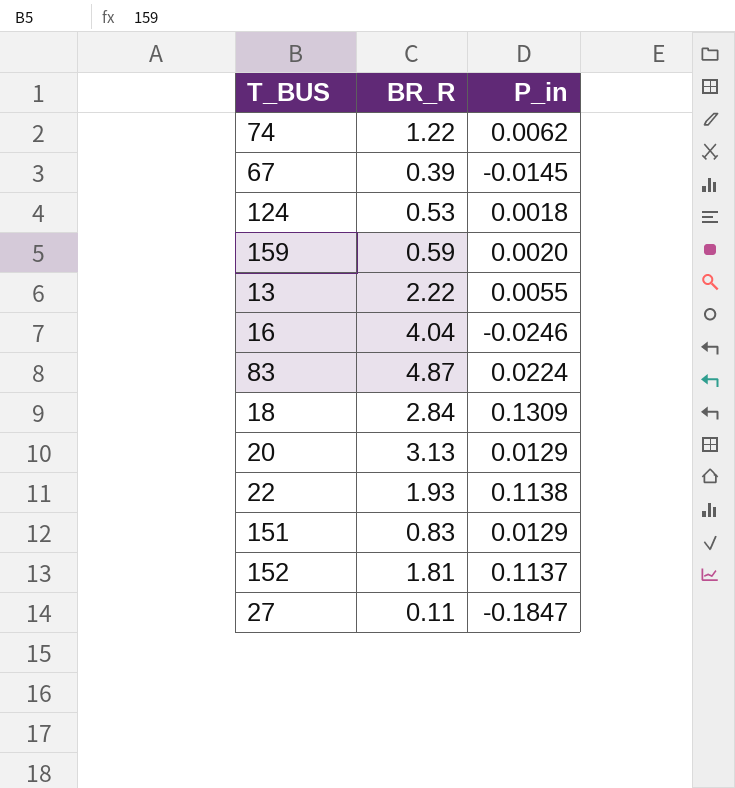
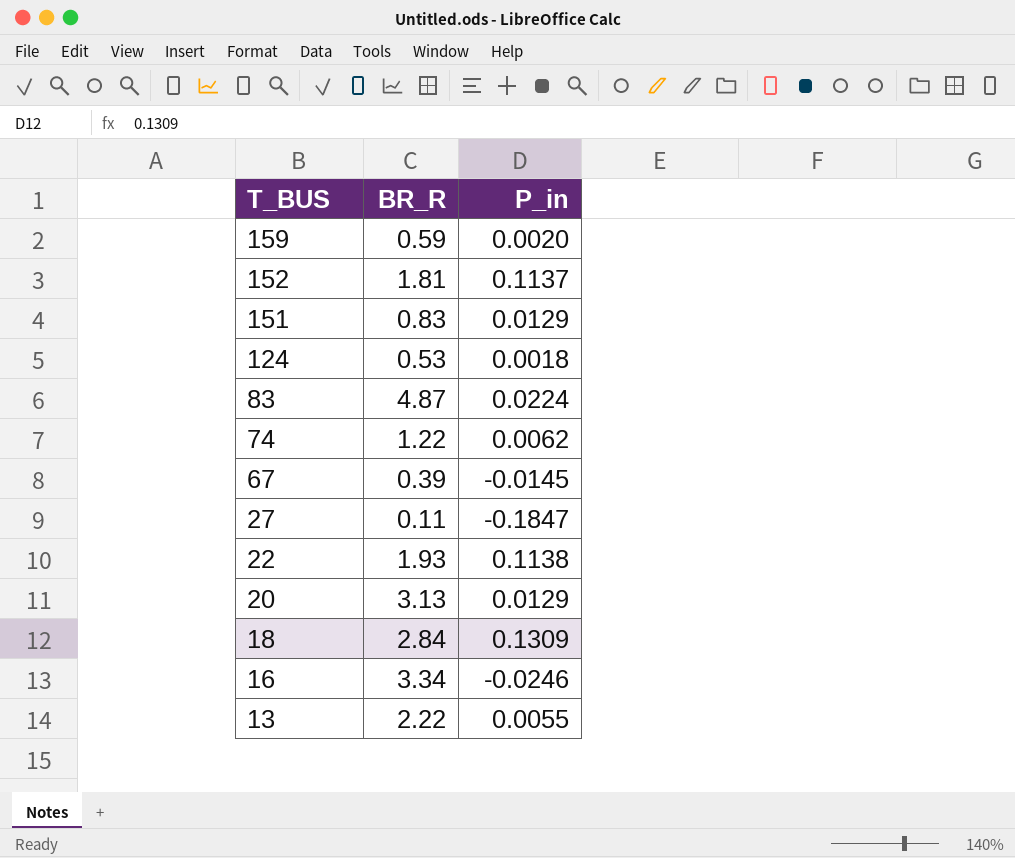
row order: none -> T_BUS descending
16 | BR_R: 4.04 -> 3.34

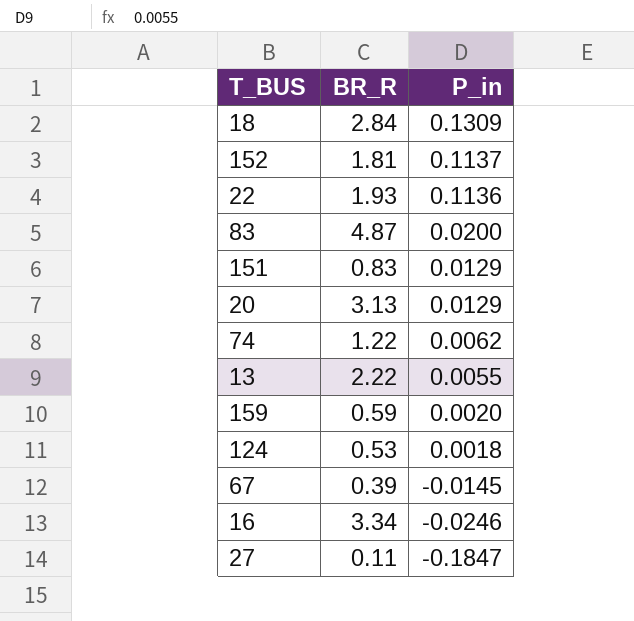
row order: T_BUS descending -> P_in descending
22 | P_in: 0.1138 -> 0.1136
83 | P_in: 0.0224 -> 0.0200

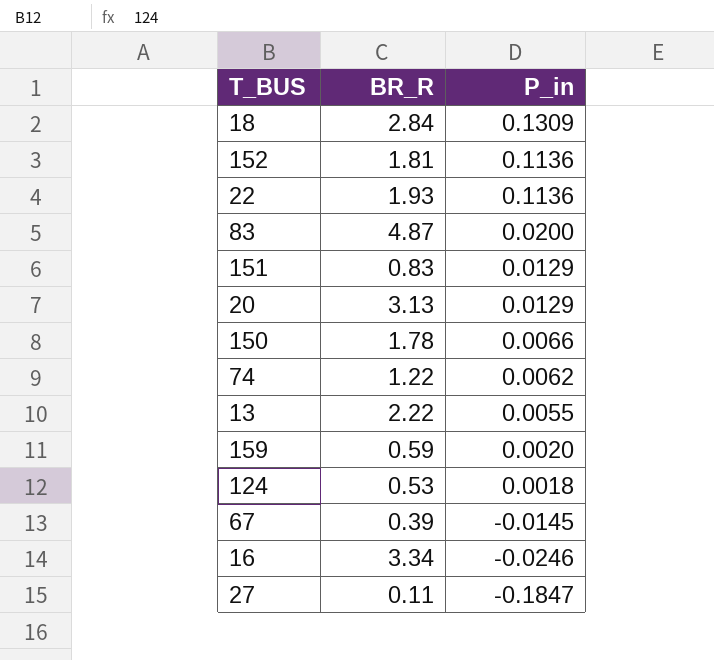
152 | P_in: 0.1137 -> 0.1136
row 150: none -> 1.78 | 0.0066

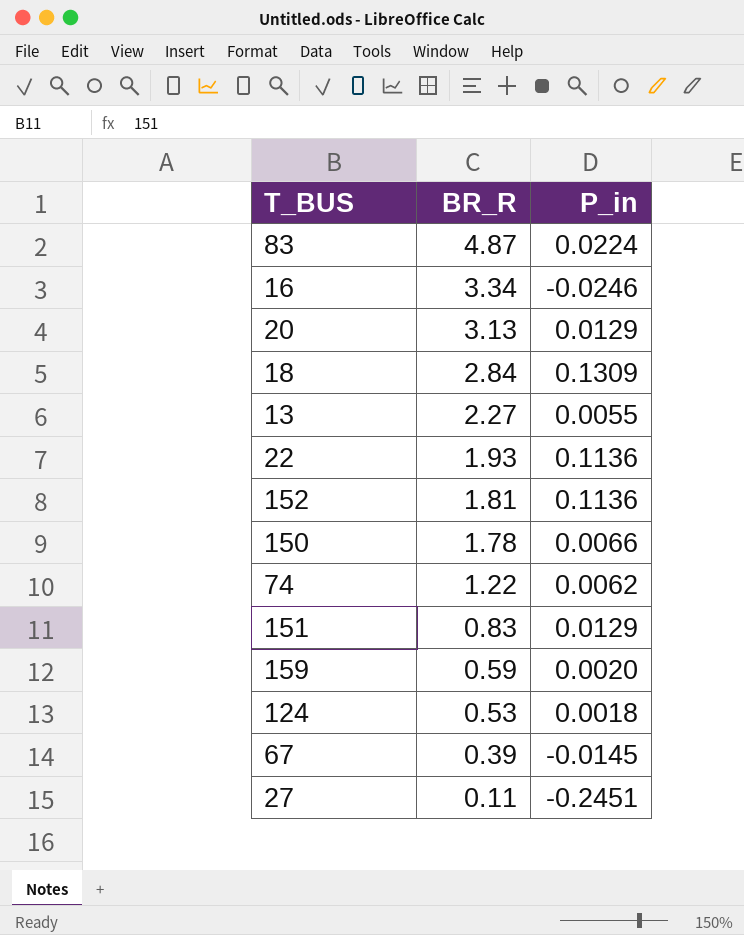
row order: P_in descending -> BR_R descending
83 | P_in: 0.0200 -> 0.0224
13 | BR_R: 2.22 -> 2.27
27 | P_in: -0.1847 -> -0.2451

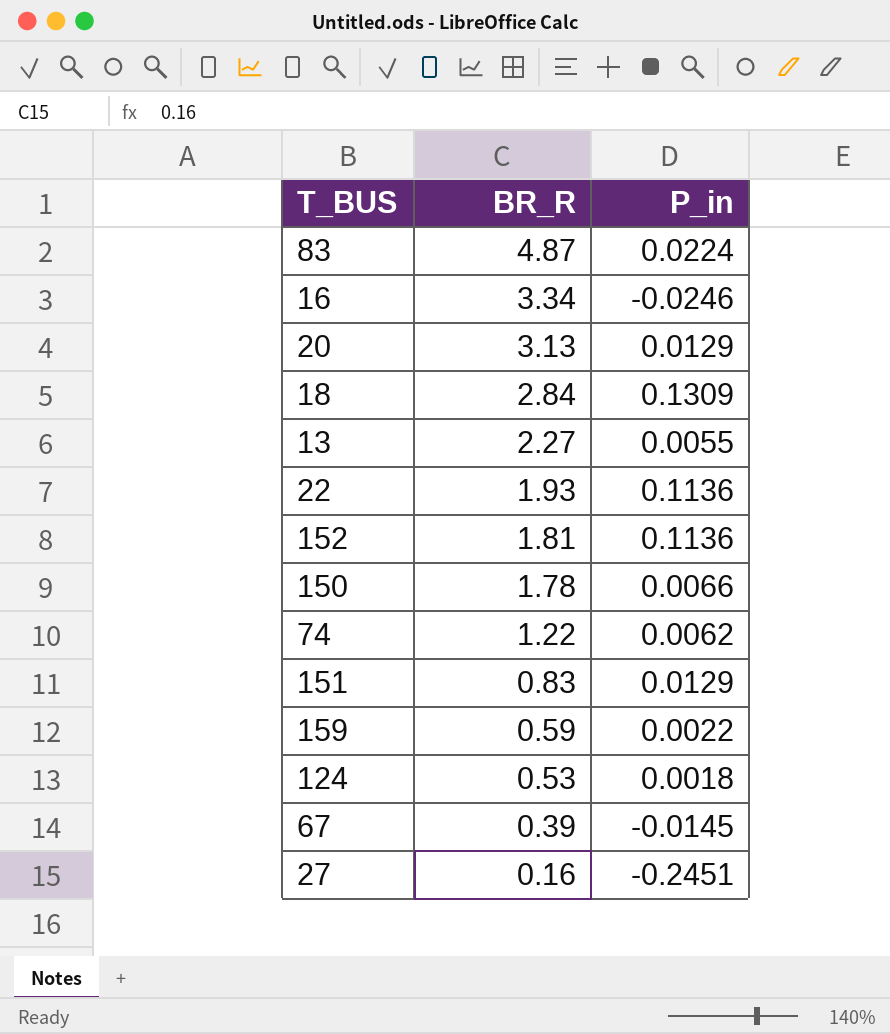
159 | P_in: 0.0020 -> 0.0022
27 | BR_R: 0.11 -> 0.16

